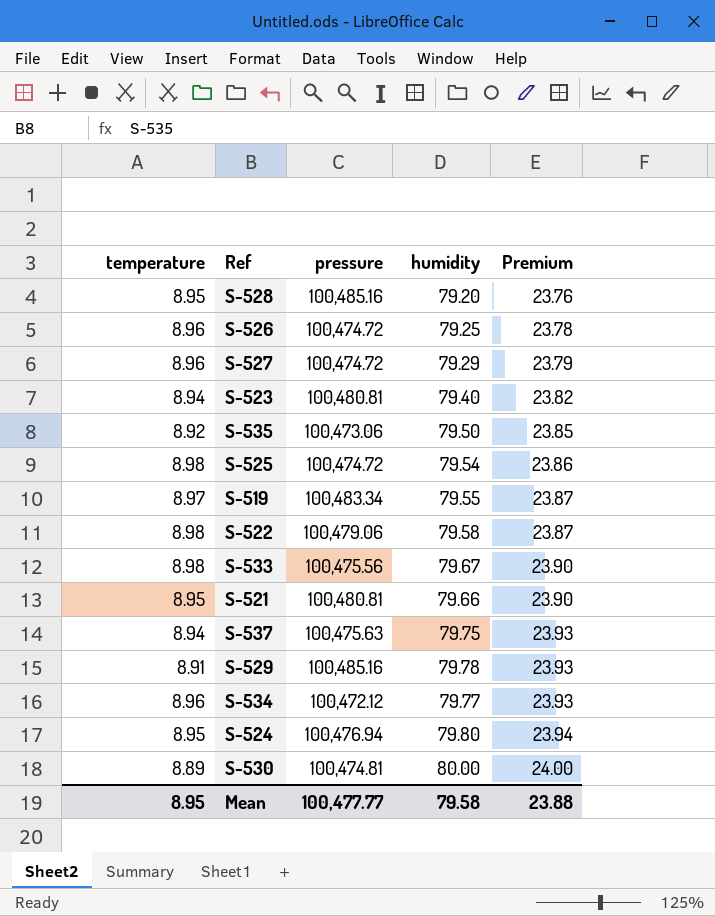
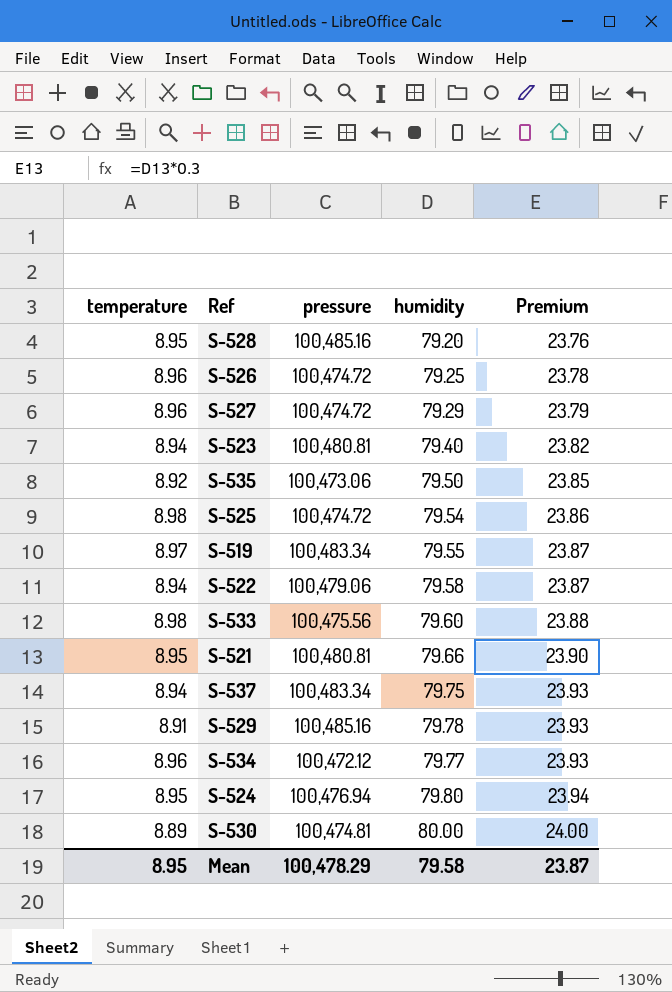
S-522 | temperature: 8.98 -> 8.94
S-533 | humidity: 79.67 -> 79.60
S-533 | Premium: 23.90 -> 23.88
S-537 | pressure: 100,475.63 -> 100,483.34
Mean | pressure: 100,477.77 -> 100,478.29
Mean | Premium: 23.88 -> 23.87

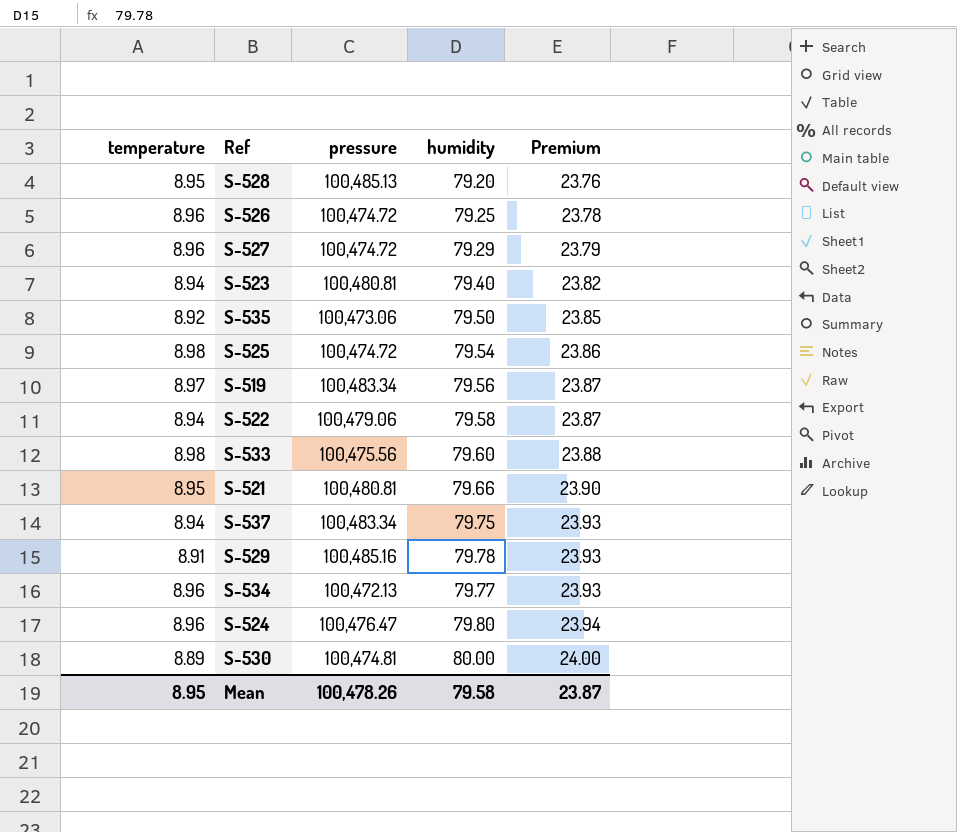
S-528 | pressure: 100,485.16 -> 100,485.13
S-519 | humidity: 79.55 -> 79.56
S-534 | pressure: 100,472.12 -> 100,472.13
S-524 | temperature: 8.95 -> 8.96
S-524 | pressure: 100,476.94 -> 100,476.47
Mean | pressure: 100,478.29 -> 100,478.26

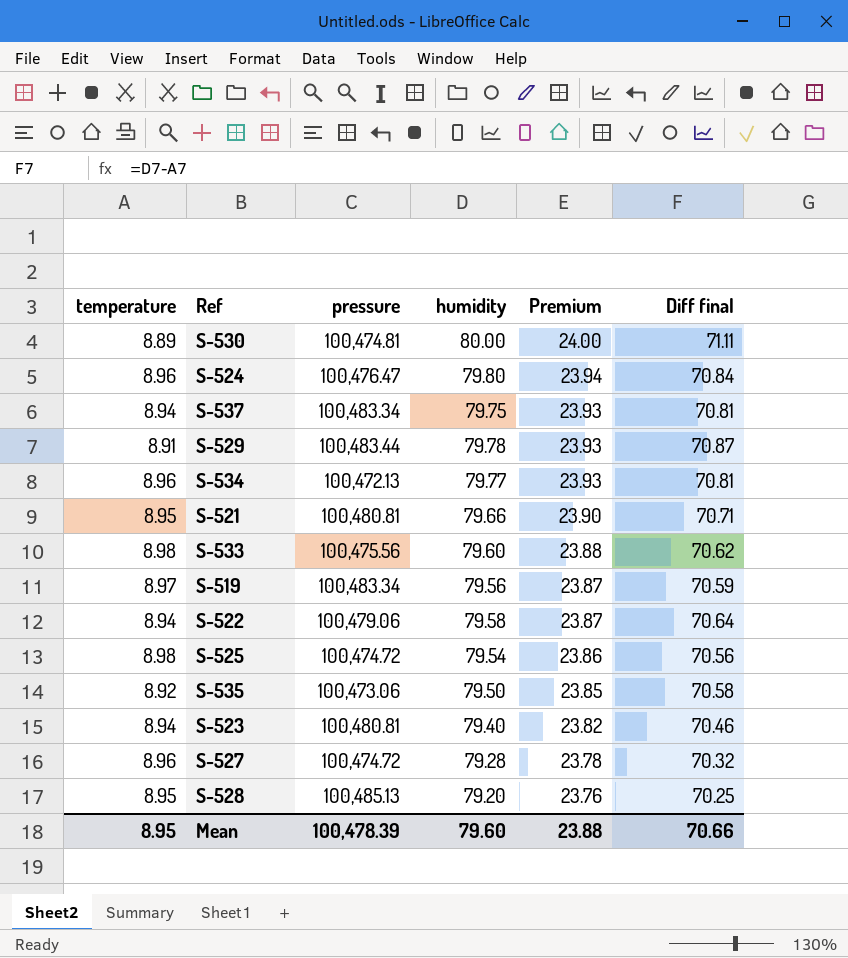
row order: Premium ascending -> Premium descending
column Diff final | formula: none -> [humidity] - [temperature]
row S-526: 8.96 | 100,474.72 | 79.25 | 23.78 -> none
S-529 | pressure: 100,485.16 -> 100,483.44
S-527 | humidity: 79.29 -> 79.28
S-527 | Premium: 23.79 -> 23.78
Mean | pressure: 100,478.26 -> 100,478.39
Mean | humidity: 79.58 -> 79.60
Mean | Premium: 23.87 -> 23.88

